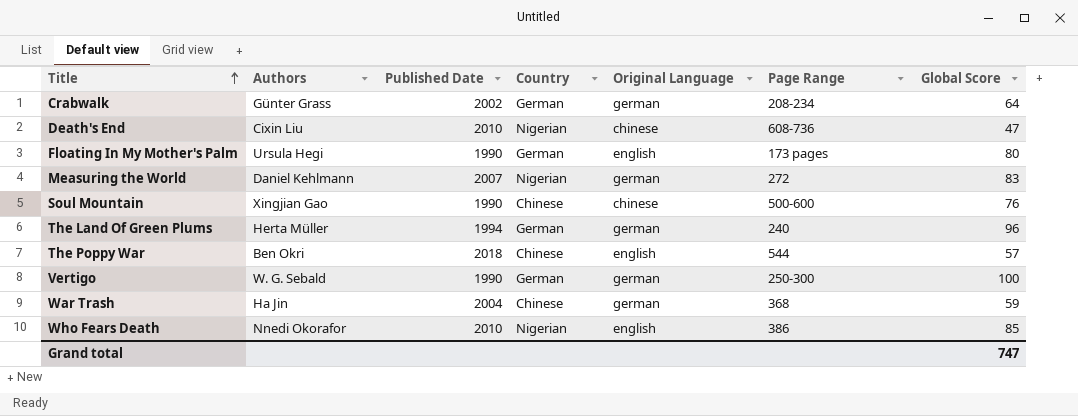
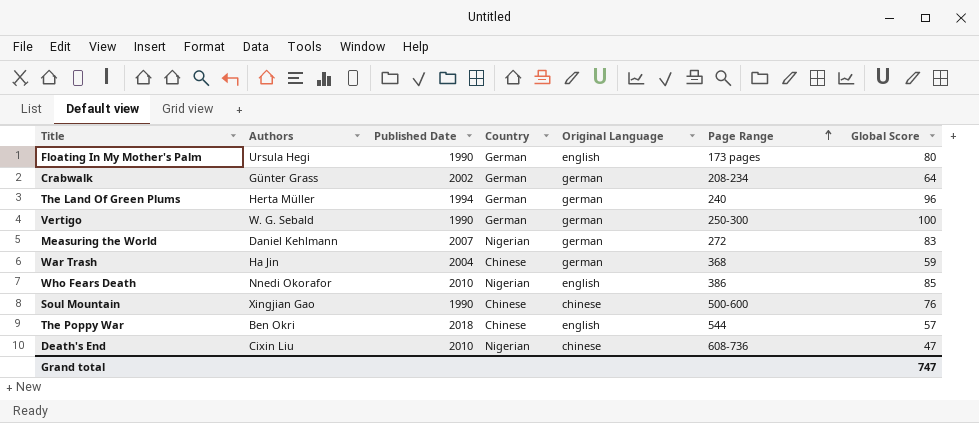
row order: Title ascending -> Page Range ascending

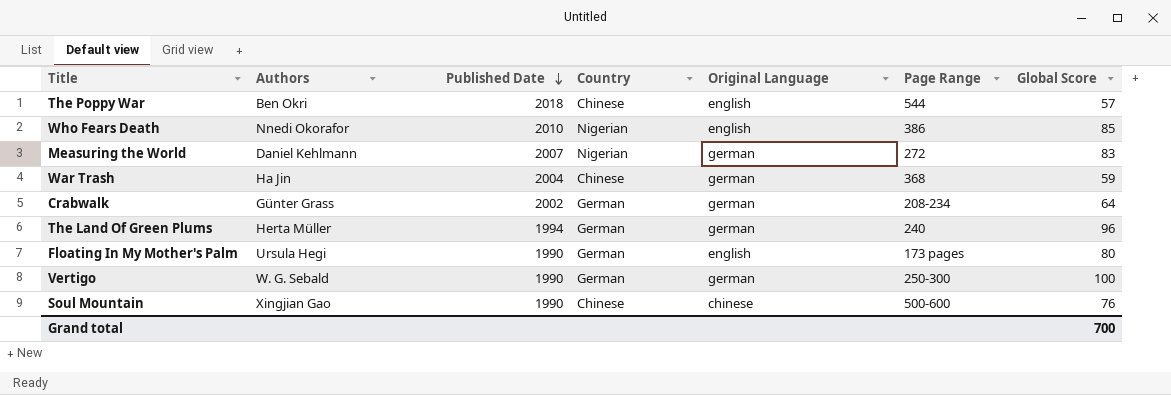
row order: Page Range ascending -> Published Date descending
row Death's End: Cixin Liu | 2010 | Nigerian | chinese | 608-736 | 47 -> none
Grand total | Global Score: 747 -> 700

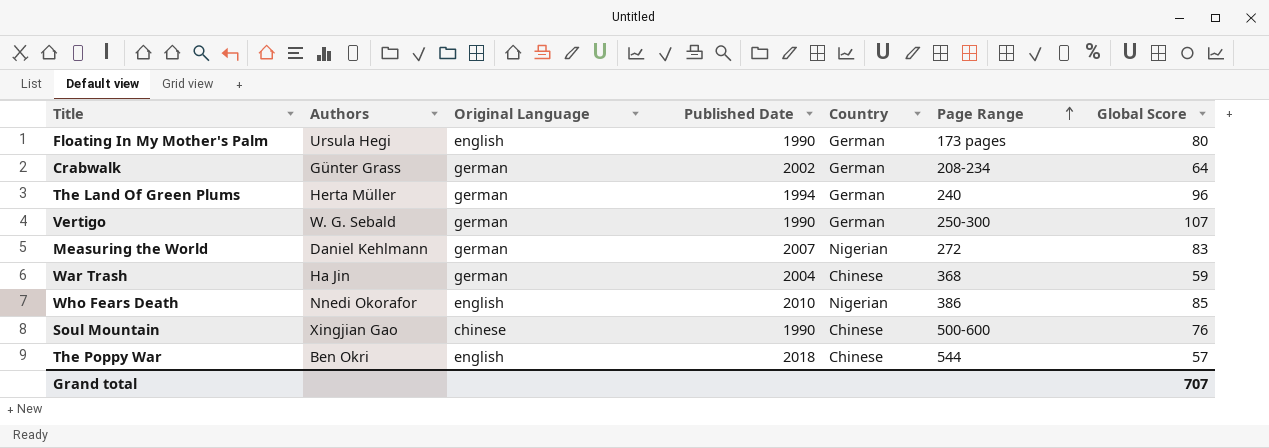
row order: Published Date descending -> Page Range ascending
column Original Language | position: 5 -> 3
Vertigo | Global Score: 100 -> 107
Grand total | Global Score: 700 -> 707

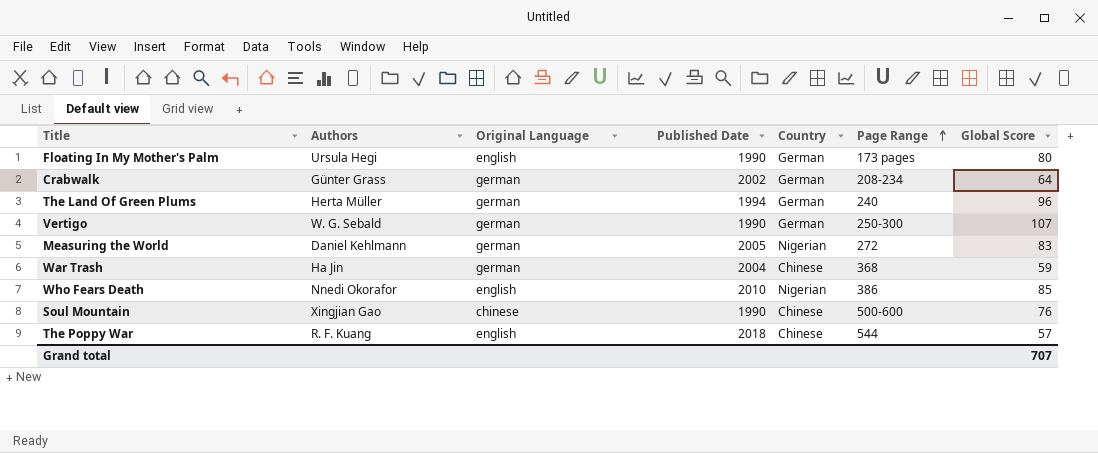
Measuring the World | Published Date: 2007 -> 2005
The Poppy War | Authors: Ben Okri -> R. F. Kuang

